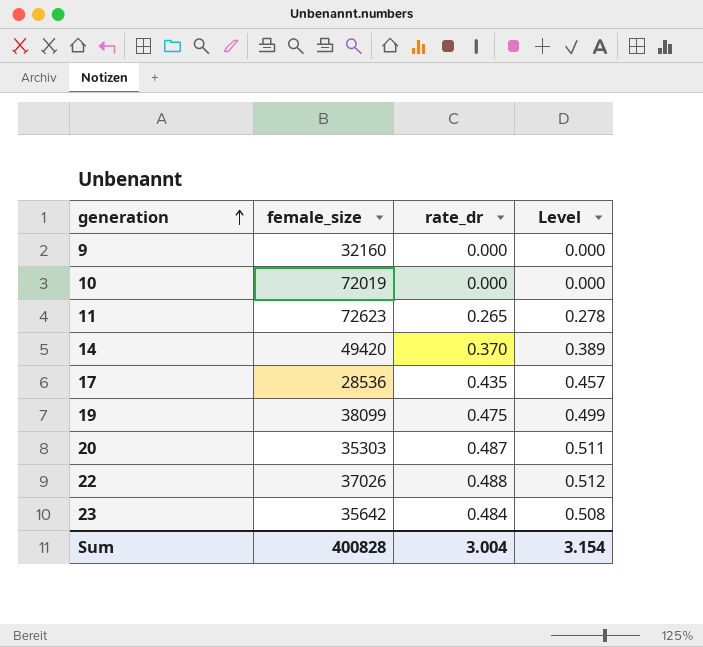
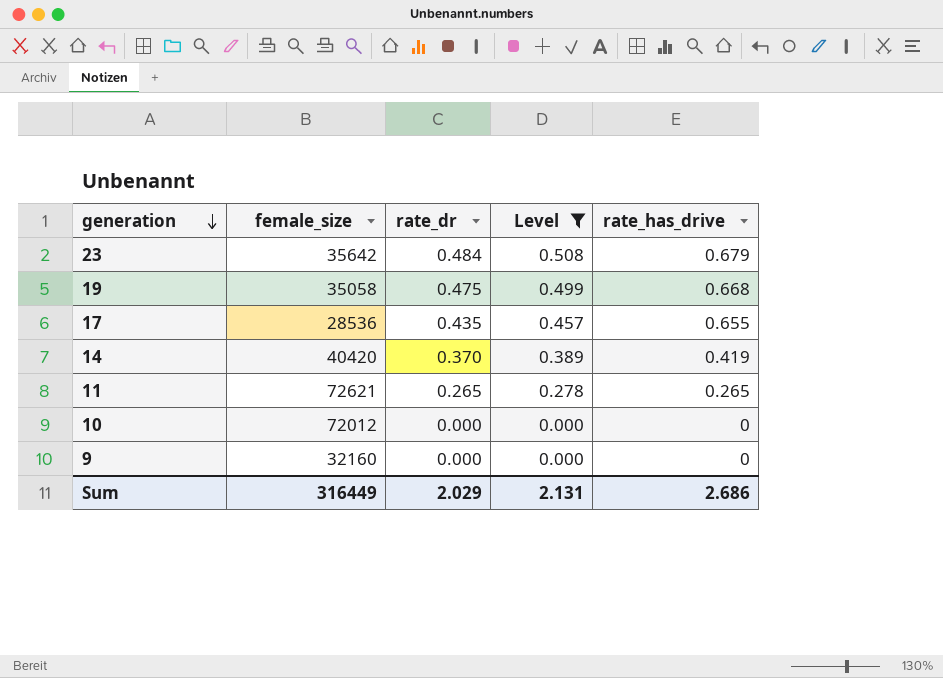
filter: none -> Level <= 0.508
row order: generation ascending -> generation descending
column rate_has_drive | position: none -> 5
19 | female_size: 38099 -> 35058
14 | female_size: 49420 -> 40420
11 | female_size: 72623 -> 72621
10 | female_size: 72019 -> 72012
Sum | female_size: 400828 -> 316449
Sum | rate_dr: 3.004 -> 2.029
Sum | Level: 3.154 -> 2.131

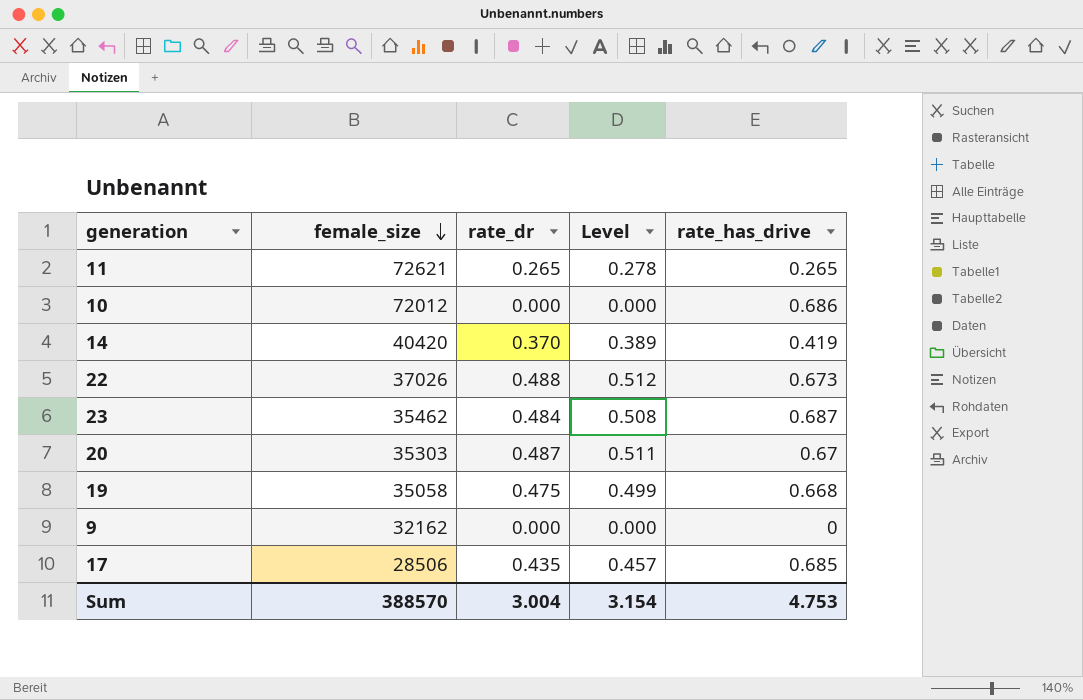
filter: Level <= 0.508 -> none
row order: generation descending -> female_size descending
10 | rate_has_drive: 0 -> 0.686
23 | female_size: 35642 -> 35462
23 | rate_has_drive: 0.679 -> 0.687
9 | female_size: 32160 -> 32162
17 | female_size: 28536 -> 28506
17 | rate_has_drive: 0.655 -> 0.685
Sum | female_size: 316449 -> 388570
Sum | rate_dr: 2.029 -> 3.004
Sum | Level: 2.131 -> 3.154
Sum | rate_has_drive: 2.686 -> 4.753

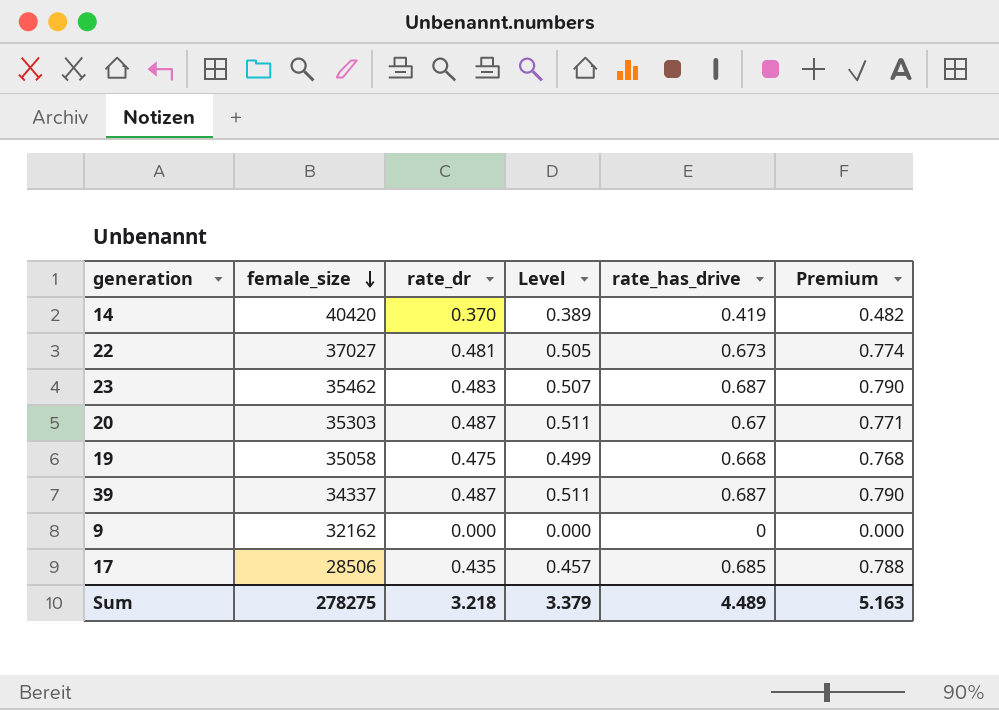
column Premium | formula: none -> [rate_has_drive] * 1.15
row 11: 72621 | 0.265 | 0.278 | 0.265 -> none
row 10: 72012 | 0.000 | 0.000 | 0.686 -> none
22 | female_size: 37026 -> 37027
22 | rate_dr: 0.488 -> 0.481
22 | Level: 0.512 -> 0.505
23 | rate_dr: 0.484 -> 0.483
23 | Level: 0.508 -> 0.507
row 39: none -> 34337 | 0.487 | 0.511 | 0.687 | 0.790
Sum | female_size: 388570 -> 278275
Sum | rate_dr: 3.004 -> 3.218
Sum | Level: 3.154 -> 3.379
Sum | rate_has_drive: 4.753 -> 4.489

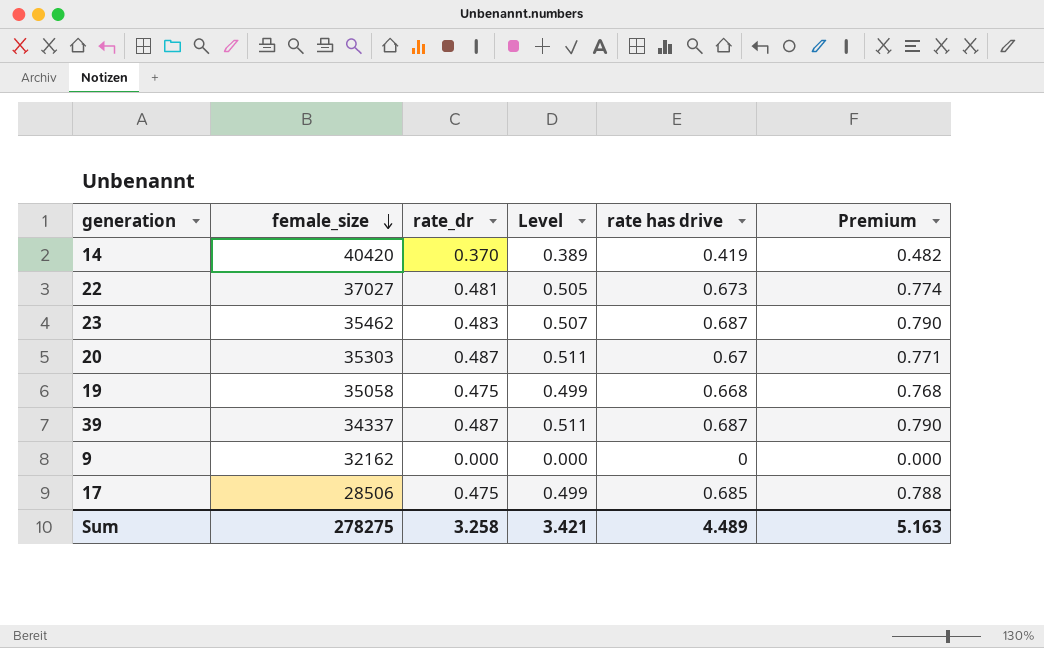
column name: rate_has_drive -> rate has drive
17 | rate_dr: 0.435 -> 0.475
17 | Level: 0.457 -> 0.499
Sum | rate_dr: 3.218 -> 3.258
Sum | Level: 3.379 -> 3.421

